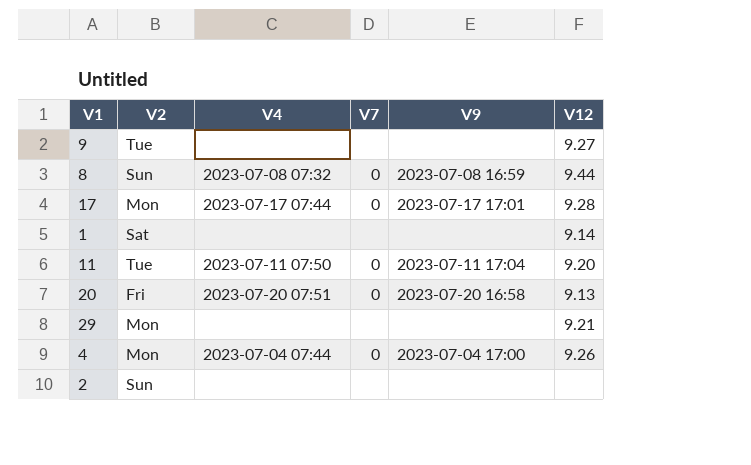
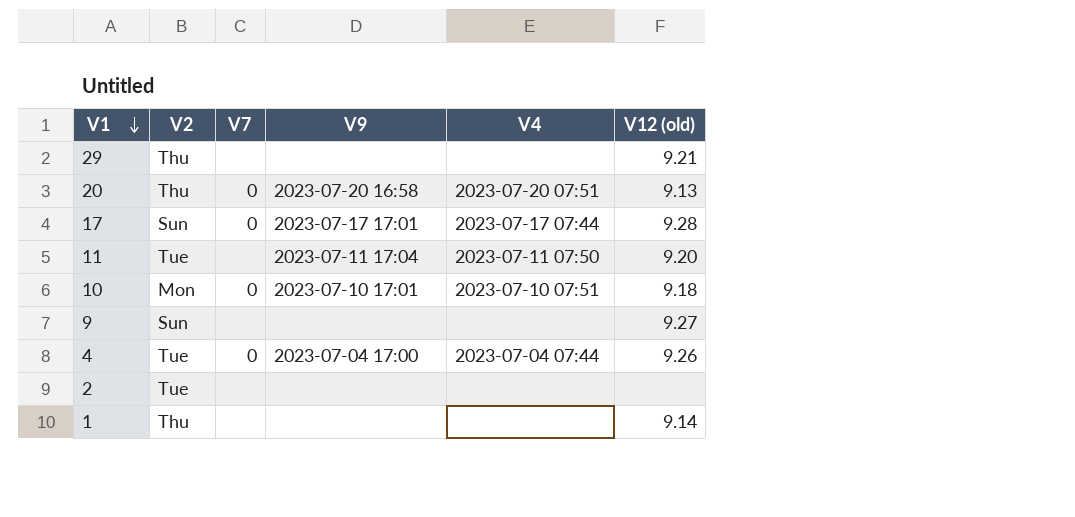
row order: none -> V1 descending
column V4 | position: 3 -> 5
column name: V12 -> V12 (old)
row 8: Sun | 2023-07-08 07:32 | 0 | 2023-07-08 16:59 | 9.44 -> none
29 | V2: Mon -> Thu
20 | V2: Fri -> Thu
17 | V2: Mon -> Sun
11 | V7: 0 -> none
row 10: none -> Mon | 0 | 2023-07-10 17:01 | 2023-07-10 07:51 | 9.18
9 | V2: Tue -> Sun
4 | V2: Mon -> Tue
2 | V2: Sun -> Tue
1 | V2: Sat -> Thu

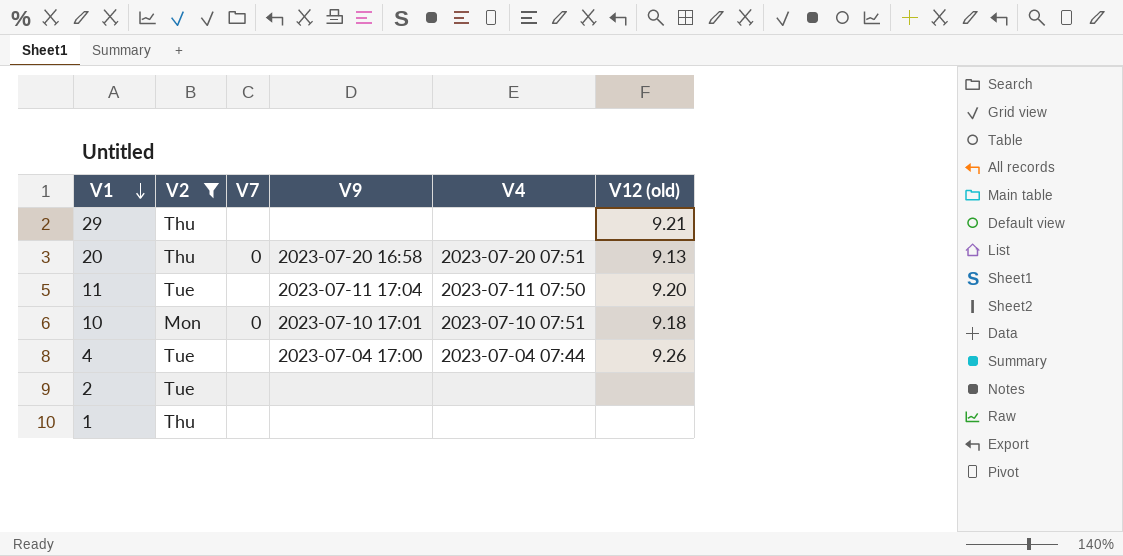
filter: none -> V2 != Sun
4 | V7: 0 -> none
1 | V12 (old): 9.14 -> none

